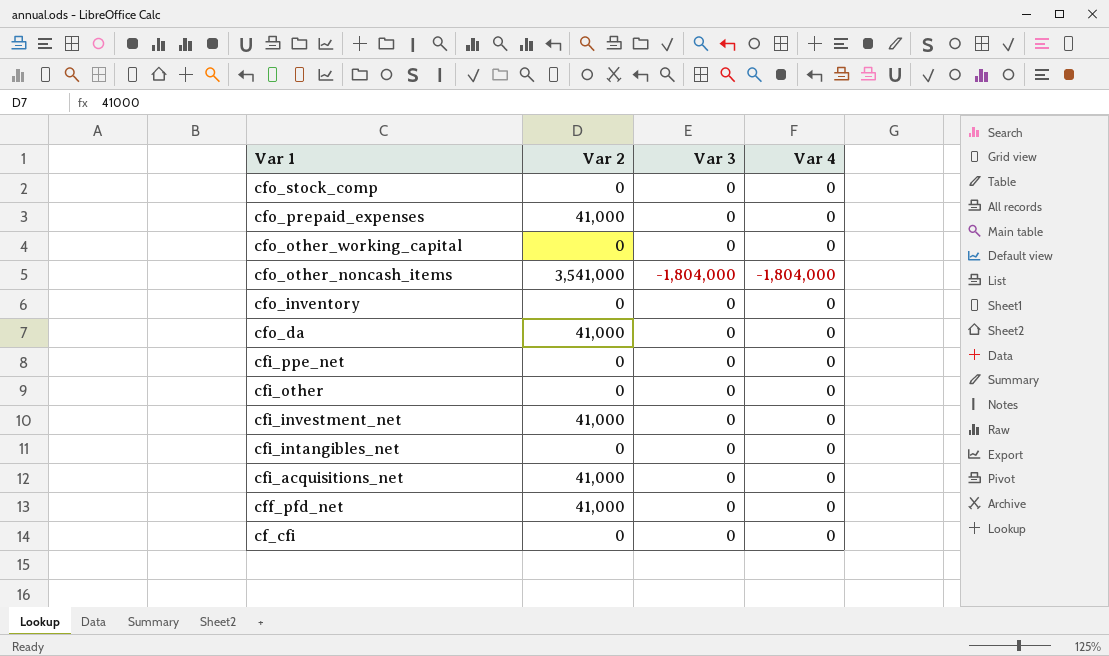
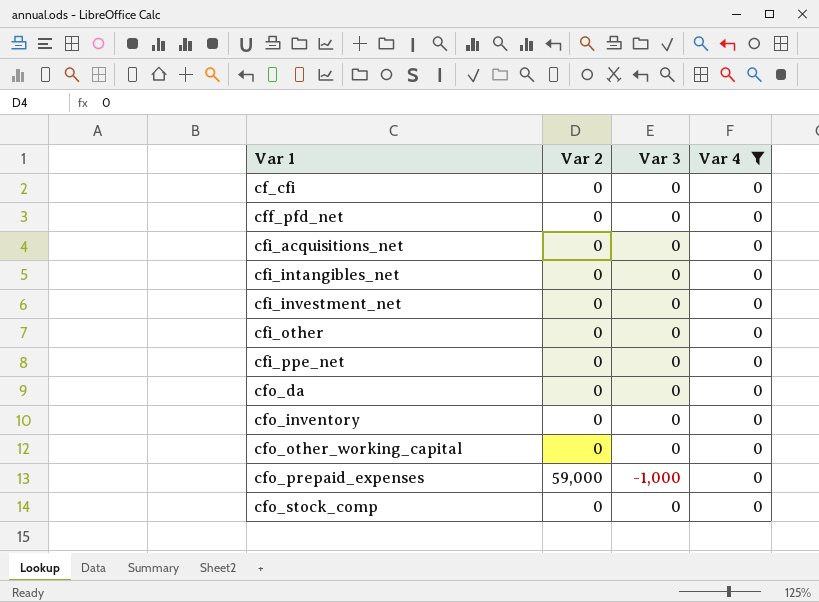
filter: none -> Var 4 = 0
row order: Var 1 descending -> Var 1 ascending
cff_pfd_net | Var 2: 41,000 -> 0
cfi_acquisitions_net | Var 2: 41,000 -> 0
cfi_investment_net | Var 2: 41,000 -> 0
cfo_da | Var 2: 41,000 -> 0
cfo_prepaid_expenses | Var 2: 41,000 -> 59,000
cfo_prepaid_expenses | Var 3: 0 -> -1,000

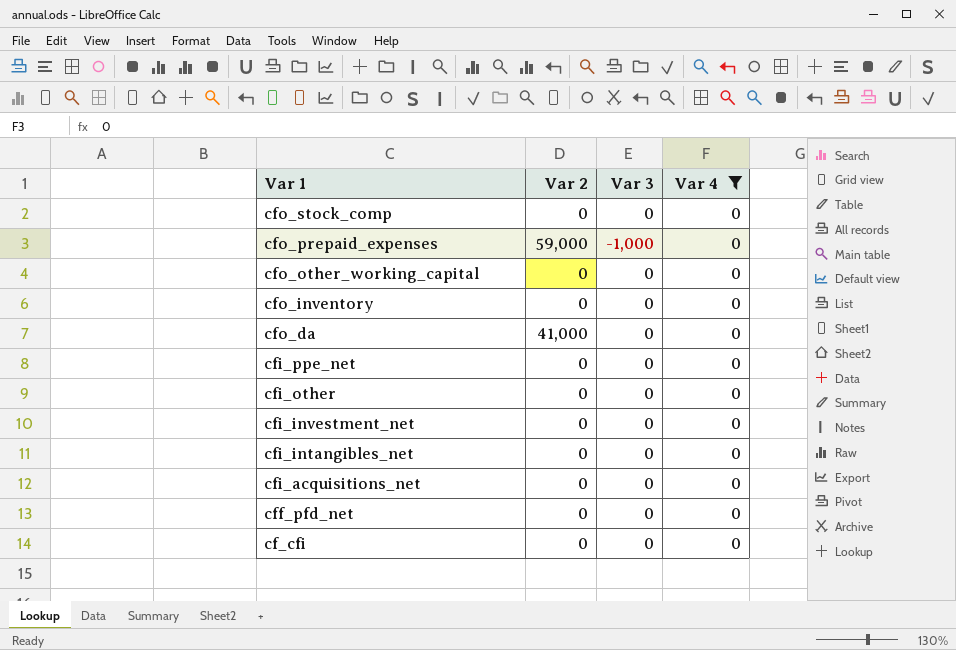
row order: Var 1 ascending -> Var 1 descending
cfo_da | Var 2: 0 -> 41,000

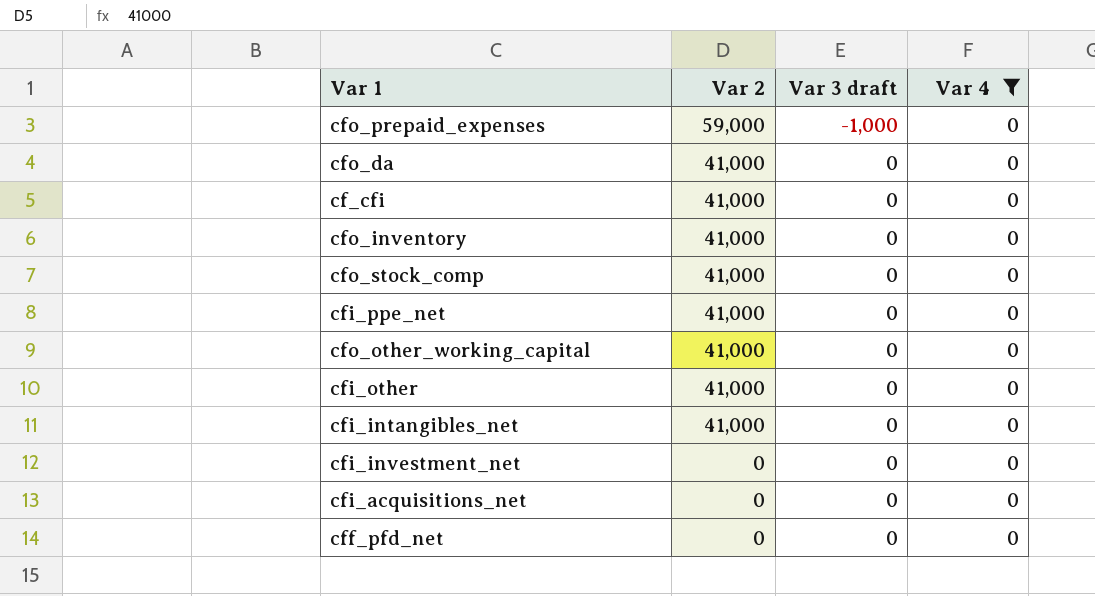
row order: Var 1 descending -> Var 2 descending
column name: Var 3 -> Var 3 draft
cf_cfi | Var 2: 0 -> 41,000
cfo_inventory | Var 2: 0 -> 41,000
cfo_stock_comp | Var 2: 0 -> 41,000
cfi_ppe_net | Var 2: 0 -> 41,000
cfo_other_working_capital | Var 2: 0 -> 41,000
cfi_other | Var 2: 0 -> 41,000
cfi_intangibles_net | Var 2: 0 -> 41,000

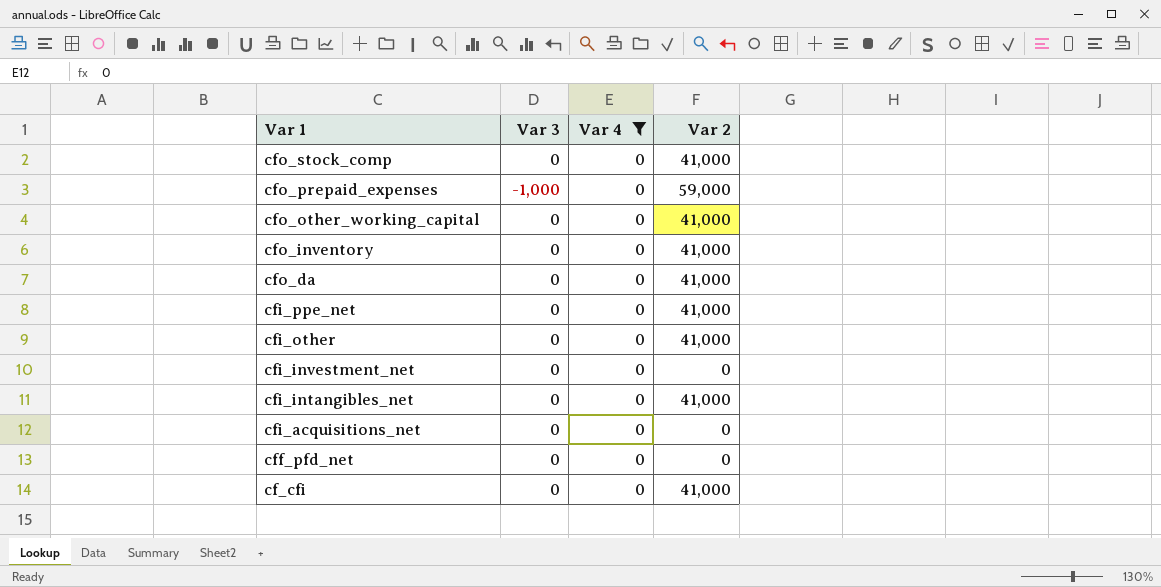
row order: Var 2 descending -> Var 1 descending
column name: Var 3 draft -> Var 3
column Var 2 | position: 2 -> 4

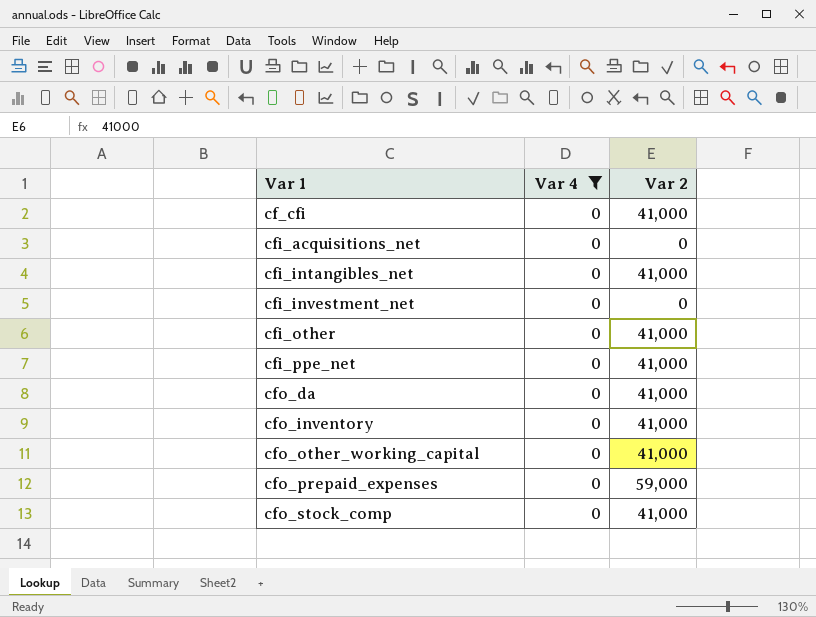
row order: Var 1 descending -> Var 1 ascending
column Var 3 | position: 2 -> none
row cff_pfd_net: 0 | 0 | 0 -> none

